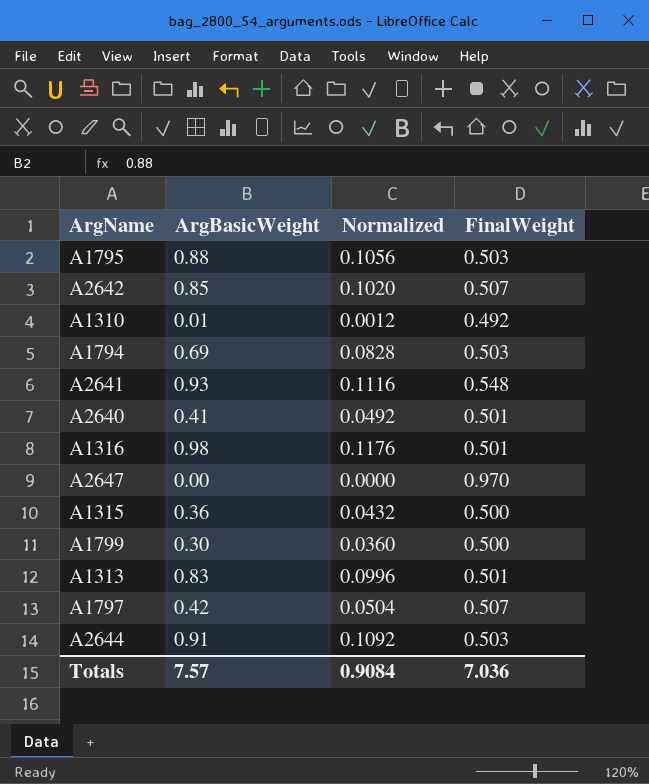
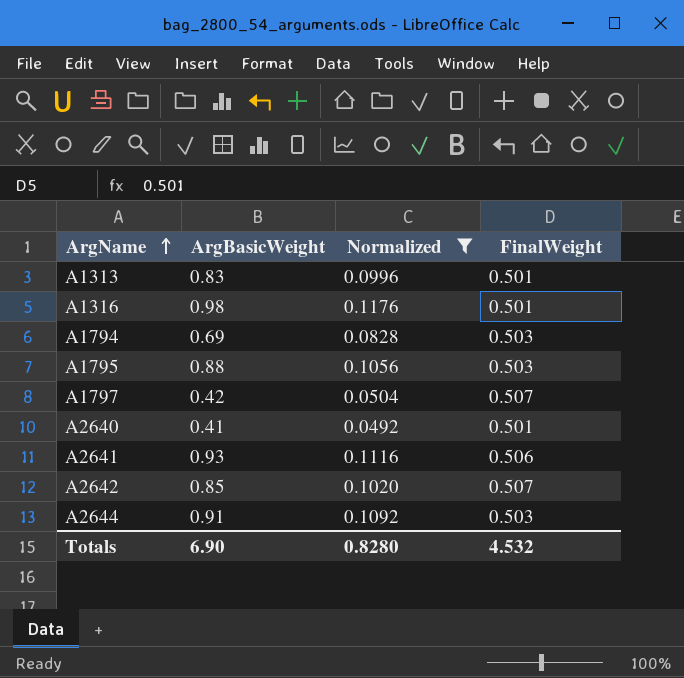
filter: none -> Normalized >= 0.0492
row order: none -> ArgName ascending
A2641 | FinalWeight: 0.548 -> 0.506
Totals | ArgBasicWeight: 7.57 -> 6.90
Totals | Normalized: 0.9084 -> 0.8280
Totals | FinalWeight: 7.036 -> 4.532

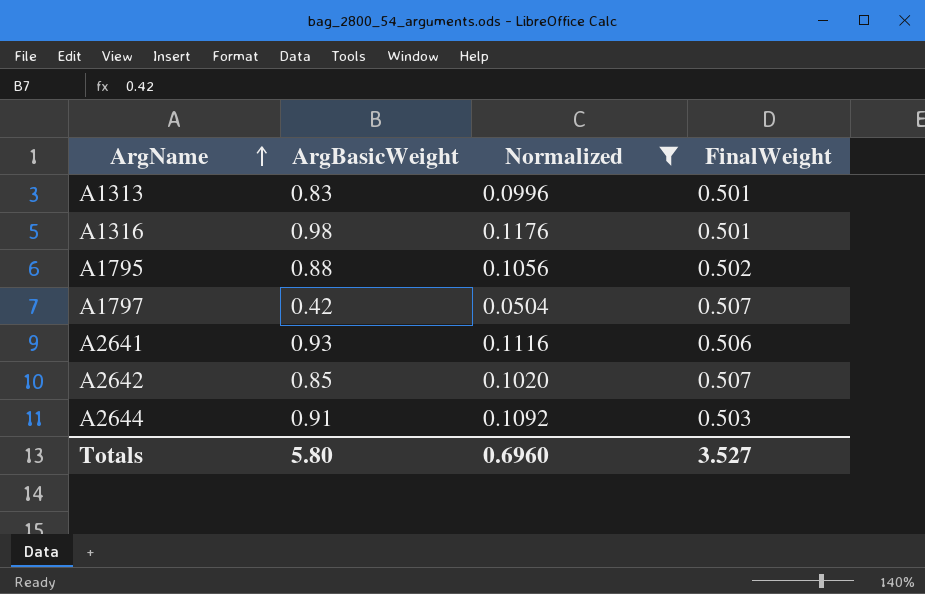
row A1794: 0.69 | 0.0828 | 0.503 -> none
row A2640: 0.41 | 0.0492 | 0.501 -> none
A1795 | FinalWeight: 0.503 -> 0.502
Totals | ArgBasicWeight: 6.90 -> 5.80
Totals | Normalized: 0.8280 -> 0.6960
Totals | FinalWeight: 4.532 -> 3.527

